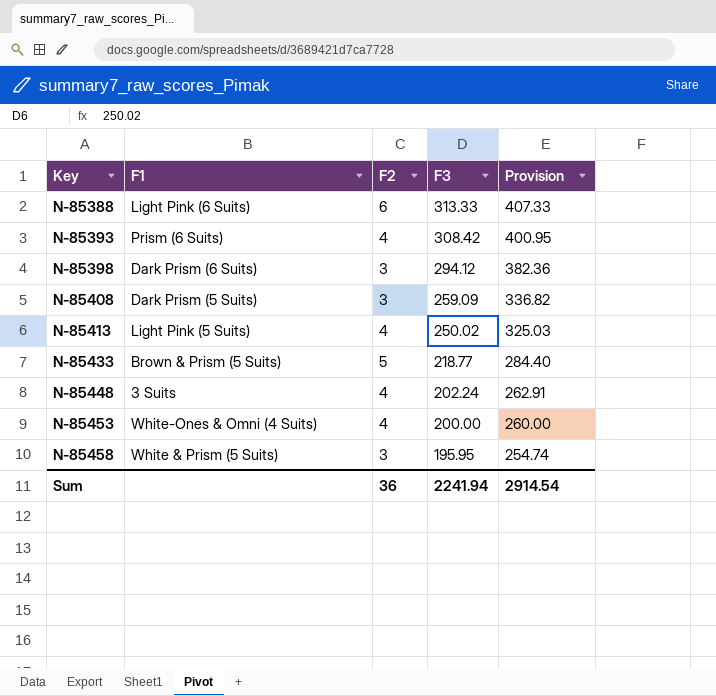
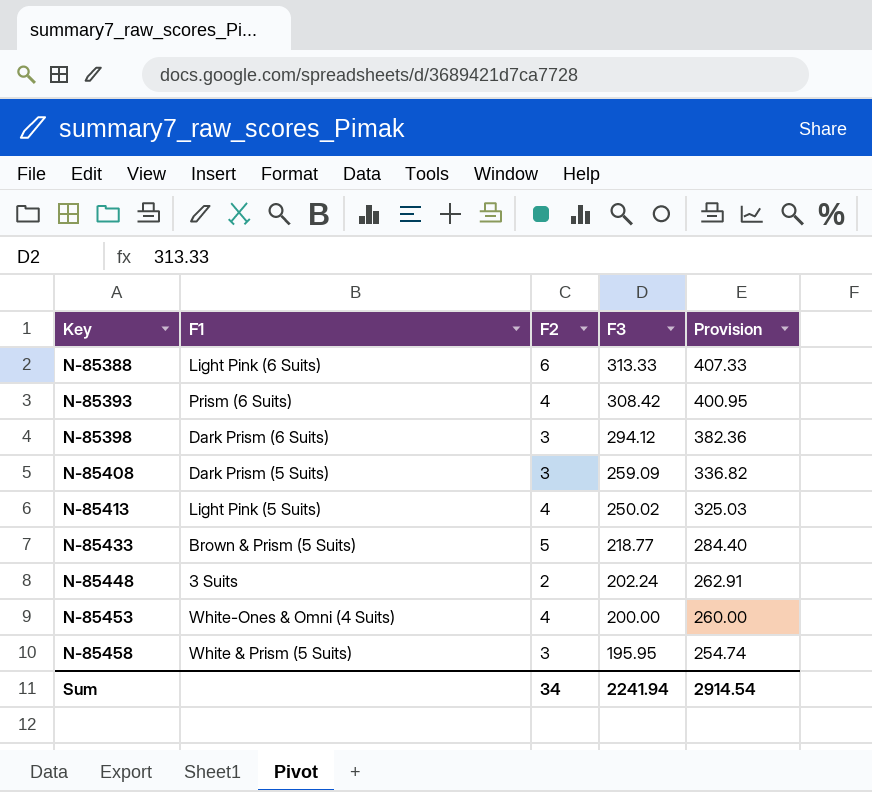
N-85448 | F2: 4 -> 2
Sum | F2: 36 -> 34

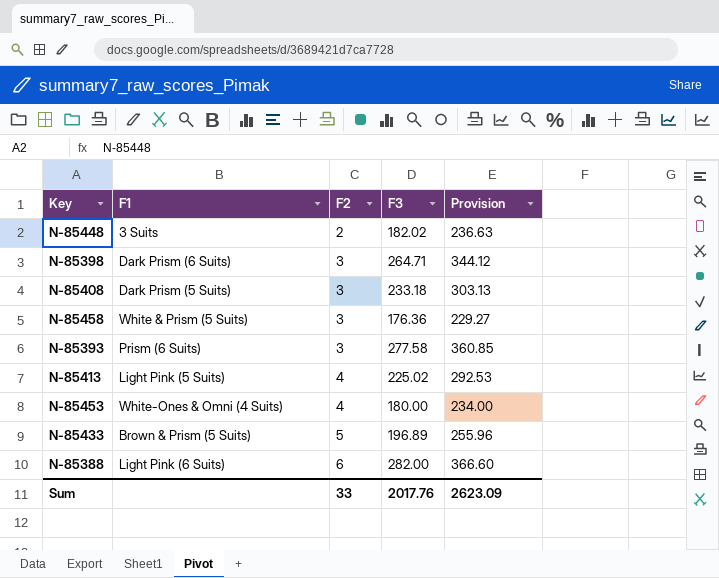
row order: Key ascending -> F2 ascending
N-85448 | F3: 202.24 -> 182.02
N-85448 | Provision: 262.91 -> 236.63
N-85398 | F3: 294.12 -> 264.71
N-85398 | Provision: 382.36 -> 344.12
N-85408 | F3: 259.09 -> 233.18
N-85408 | Provision: 336.82 -> 303.13
N-85458 | F3: 195.95 -> 176.36
N-85458 | Provision: 254.74 -> 229.27
N-85393 | F2: 4 -> 3
N-85393 | F3: 308.42 -> 277.58
N-85393 | Provision: 400.95 -> 360.85
N-85413 | F3: 250.02 -> 225.02
N-85413 | Provision: 325.03 -> 292.53
N-85453 | F3: 200.00 -> 180.00
N-85453 | Provision: 260.00 -> 234.00
N-85433 | F3: 218.77 -> 196.89
N-85433 | Provision: 284.40 -> 255.96
N-85388 | F3: 313.33 -> 282.00
N-85388 | Provision: 407.33 -> 366.60
Sum | F2: 34 -> 33
Sum | F3: 2241.94 -> 2017.76
Sum | Provision: 2914.54 -> 2623.09

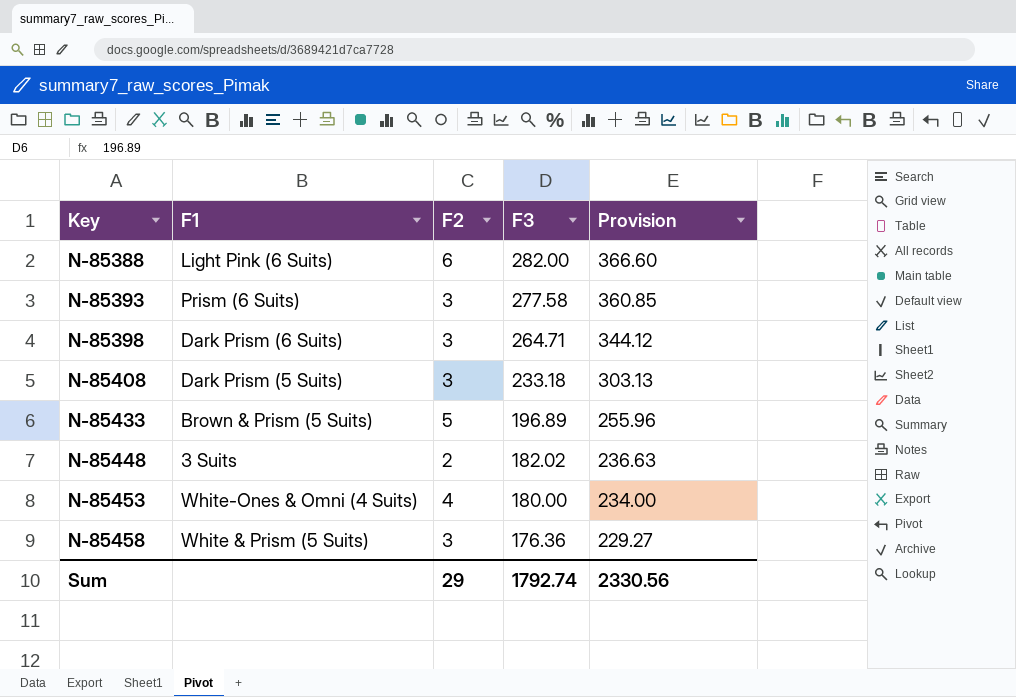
row order: F2 ascending -> Key ascending
row N-85413: Light Pink (5 Suits) | 4 | 225.02 | 292.53 -> none
Sum | F2: 33 -> 29
Sum | F3: 2017.76 -> 1792.74
Sum | Provision: 2623.09 -> 2330.56

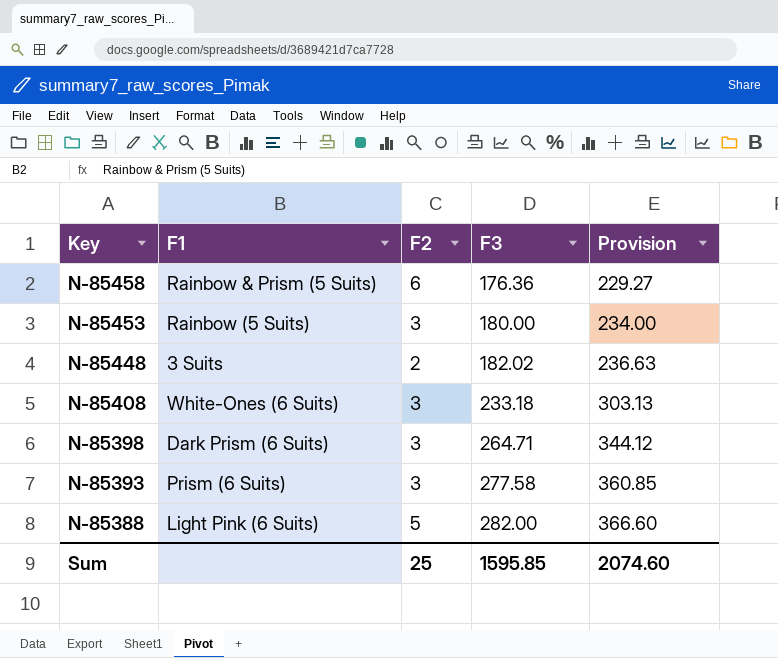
row order: Key ascending -> Key descending
row N-85433: Brown & Prism (5 Suits) | 5 | 196.89 | 255.96 -> none
N-85458 | F1: White & Prism (5 Suits) -> Rainbow & Prism (5 Suits)
N-85458 | F2: 3 -> 6
N-85453 | F1: White-Ones & Omni (4 Suits) -> Rainbow (5 Suits)
N-85453 | F2: 4 -> 3
N-85408 | F1: Dark Prism (5 Suits) -> White-Ones (6 Suits)
N-85388 | F2: 6 -> 5
Sum | F2: 29 -> 25
Sum | F3: 1792.74 -> 1595.85
Sum | Provision: 2330.56 -> 2074.60

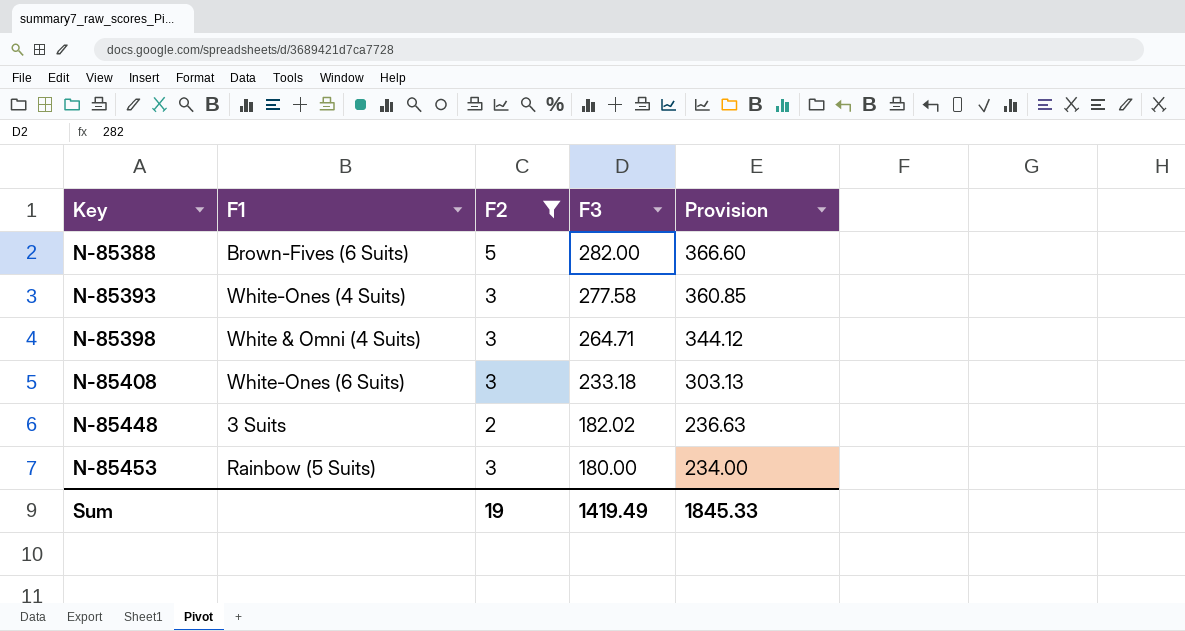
filter: none -> F2 != 6
row order: Key descending -> Key ascending
N-85388 | F1: Light Pink (6 Suits) -> Brown-Fives (6 Suits)
N-85393 | F1: Prism (6 Suits) -> White-Ones (4 Suits)
N-85398 | F1: Dark Prism (6 Suits) -> White & Omni (4 Suits)
Sum | F2: 25 -> 19
Sum | F3: 1595.85 -> 1419.49
Sum | Provision: 2074.60 -> 1845.33

